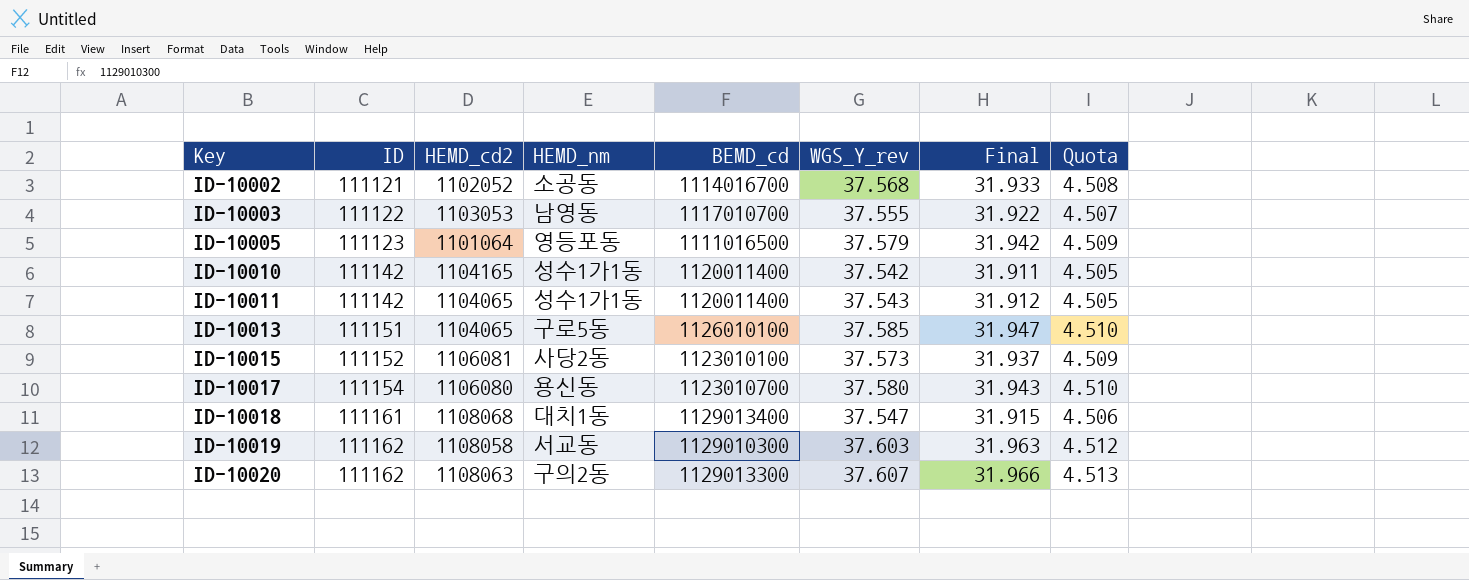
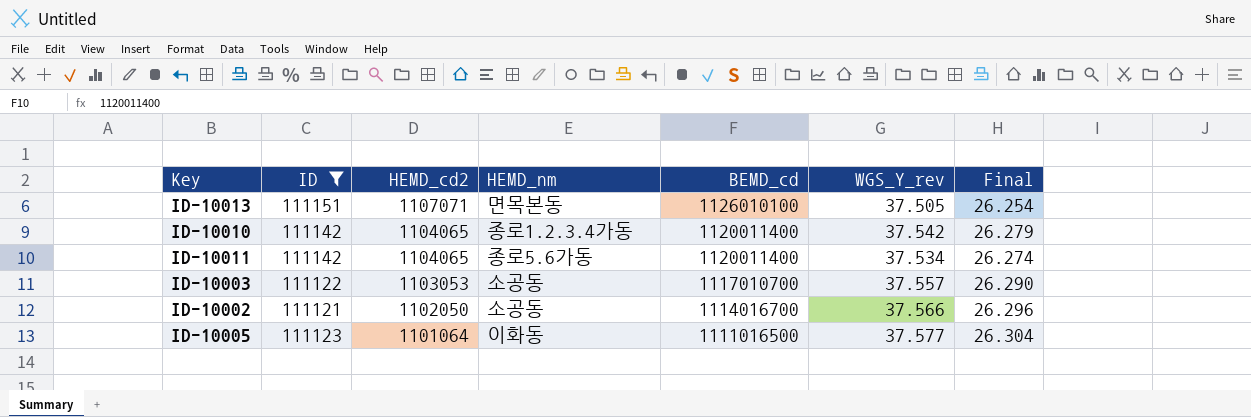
filter: none -> ID <= 111151
row order: Key ascending -> HEMD_cd2 descending
column Quota | formula: [WGS_Y_rev] * 0.12 -> none
column Final | formula: [WGS_Y_rev] * 0.85 -> [WGS_Y_rev] * 0.7
ID-10013 | HEMD_cd2: 1104065 -> 1107071
ID-10013 | HEMD_nm: 구로5동 -> 면목본동
ID-10013 | WGS_Y_rev: 37.585 -> 37.505
ID-10010 | HEMD_cd2: 1104165 -> 1104065
ID-10010 | HEMD_nm: 성수1가1동 -> 종로1.2.3.4가동
ID-10011 | HEMD_nm: 성수1가1동 -> 종로5.6가동
ID-10011 | WGS_Y_rev: 37.543 -> 37.534
ID-10003 | HEMD_nm: 남영동 -> 소공동
ID-10003 | WGS_Y_rev: 37.555 -> 37.557
ID-10002 | HEMD_cd2: 1102052 -> 1102050
ID-10002 | WGS_Y_rev: 37.568 -> 37.566
ID-10005 | HEMD_nm: 영등포동 -> 이화동
ID-10005 | WGS_Y_rev: 37.579 -> 37.577

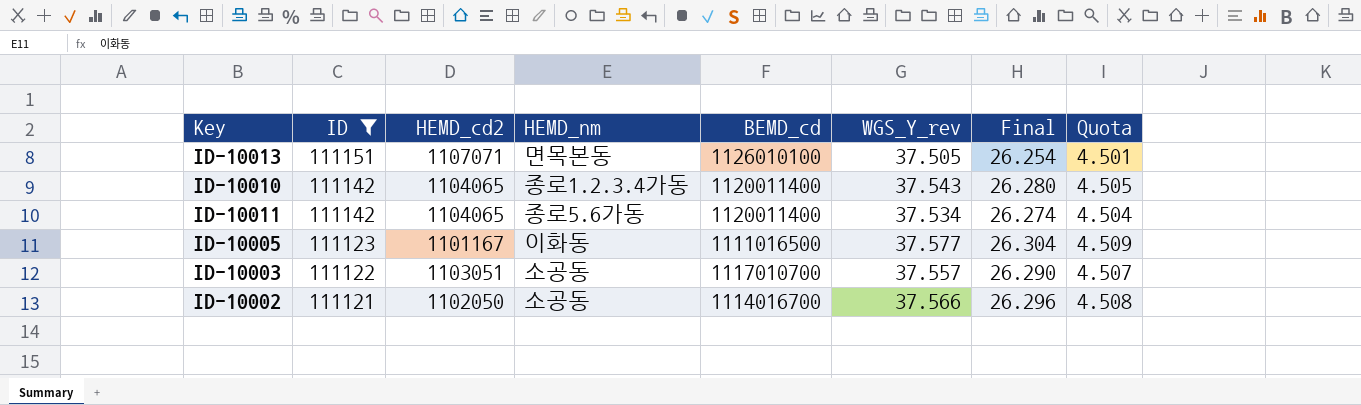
row order: HEMD_cd2 descending -> ID descending
column Quota | formula: none -> [WGS_Y_rev] * 0.12
ID-10010 | WGS_Y_rev: 37.542 -> 37.543
ID-10010 | Final: 26.279 -> 26.280
ID-10005 | HEMD_cd2: 1101064 -> 1101167
ID-10003 | HEMD_cd2: 1103053 -> 1103051

